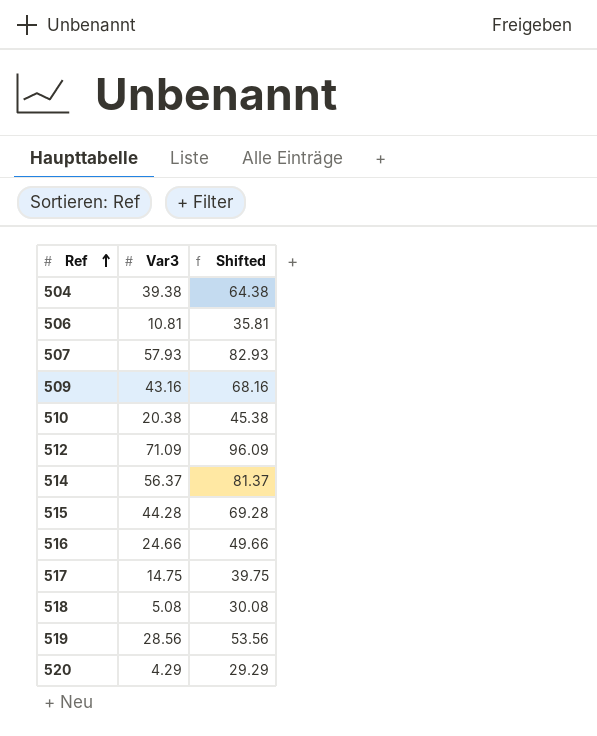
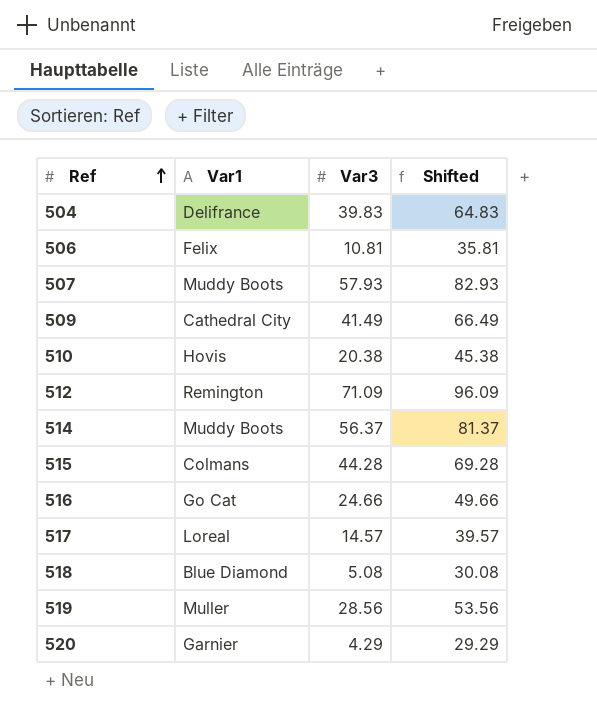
column Var1 | position: none -> 2
504 | Var3: 39.38 -> 39.83
504 | Shifted: 64.38 -> 64.83
509 | Var3: 43.16 -> 41.49
509 | Shifted: 68.16 -> 66.49
517 | Var3: 14.75 -> 14.57
517 | Shifted: 39.75 -> 39.57

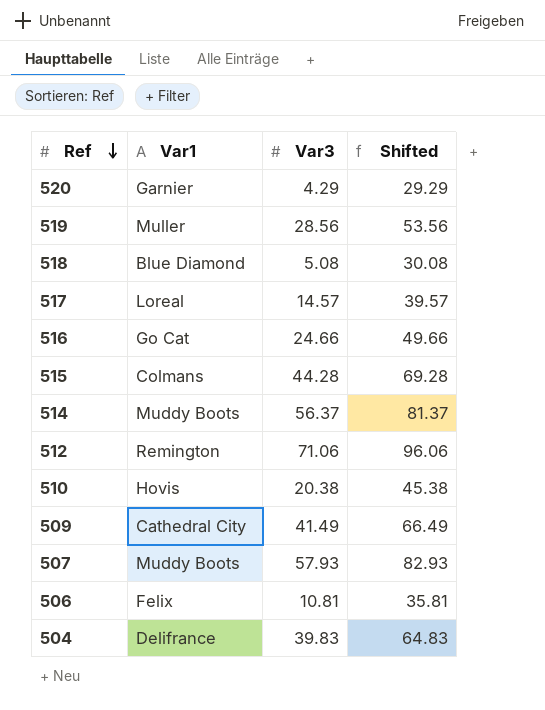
row order: Ref ascending -> Ref descending
512 | Var3: 71.09 -> 71.06
512 | Shifted: 96.09 -> 96.06

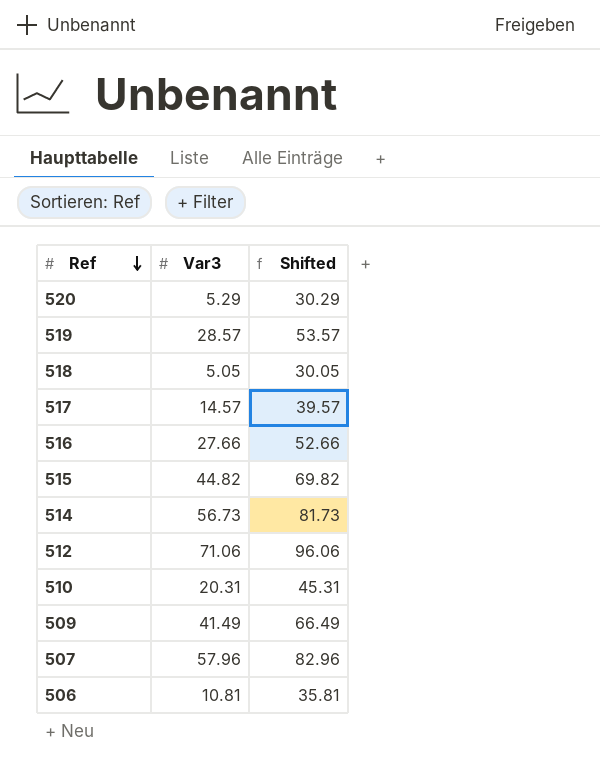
column Var1 | position: 2 -> none
row 504: Delifrance | 39.83 | 64.83 -> none
520 | Var3: 4.29 -> 5.29
520 | Shifted: 29.29 -> 30.29
519 | Var3: 28.56 -> 28.57
519 | Shifted: 53.56 -> 53.57
518 | Var3: 5.08 -> 5.05
518 | Shifted: 30.08 -> 30.05
516 | Var3: 24.66 -> 27.66
516 | Shifted: 49.66 -> 52.66
515 | Var3: 44.28 -> 44.82
515 | Shifted: 69.28 -> 69.82
514 | Var3: 56.37 -> 56.73
514 | Shifted: 81.37 -> 81.73
510 | Var3: 20.38 -> 20.31
510 | Shifted: 45.38 -> 45.31
507 | Var3: 57.93 -> 57.96
507 | Shifted: 82.93 -> 82.96

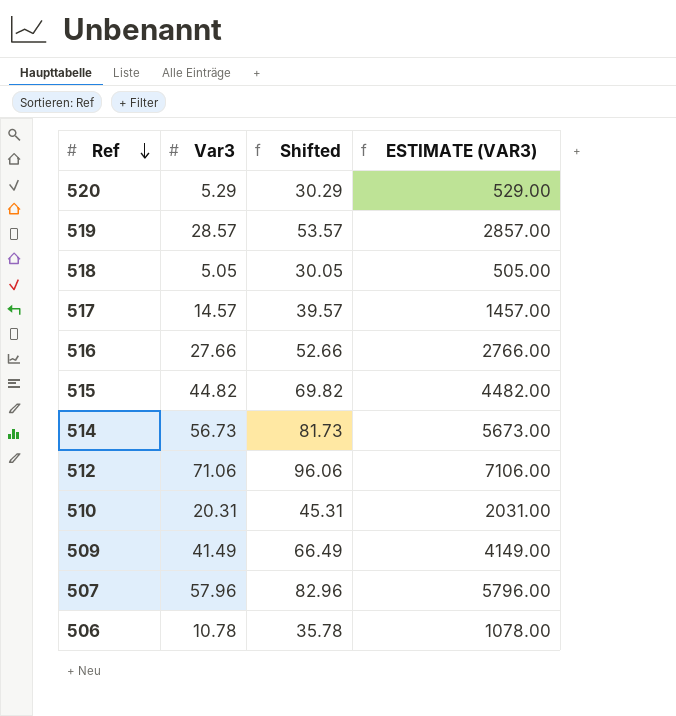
column ESTIMATE (VAR3) | formula: none -> [Var3] * 100
506 | Var3: 10.81 -> 10.78
506 | Shifted: 35.81 -> 35.78

